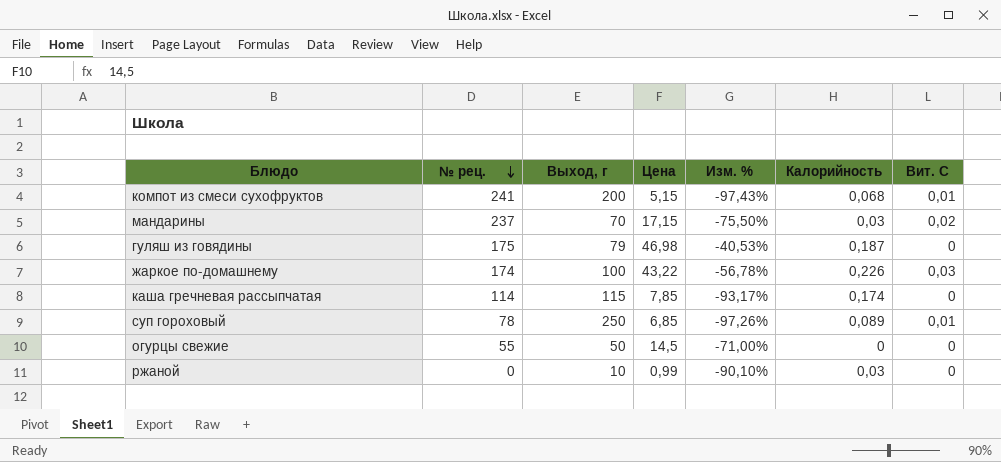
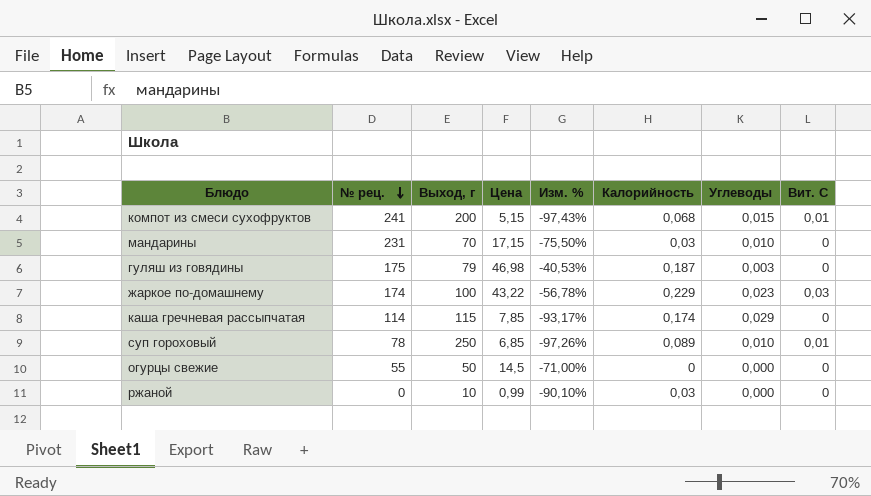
column Углеводы | position: none -> 7
мандарины | № рец.: 237 -> 231
мандарины | Вит. С: 0,02 -> 0
жаркое по-домашнему | Калорийность: 0,226 -> 0,229

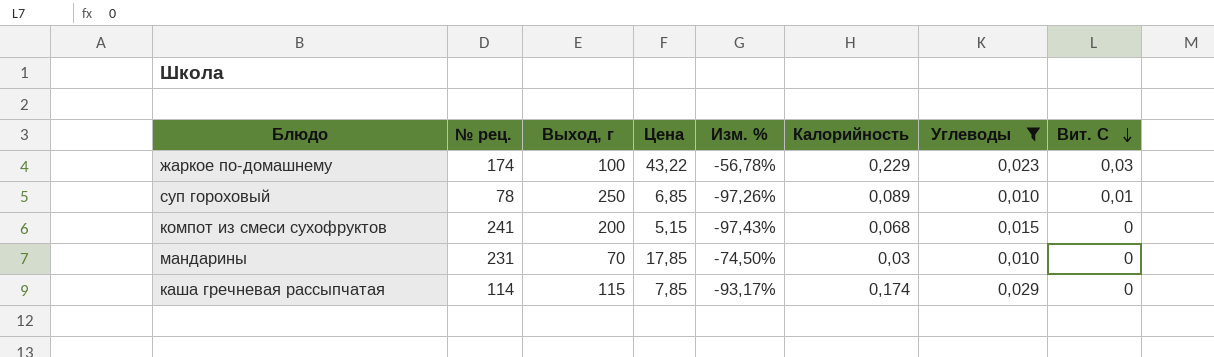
filter: none -> Углеводы >= 0,010
row order: № рец. descending -> Вит. С descending
компот из смеси сухофруктов | Вит. С: 0,01 -> 0
мандарины | Цена: 17,15 -> 17,85
мандарины | Изм. %: -75,50% -> -74,50%

